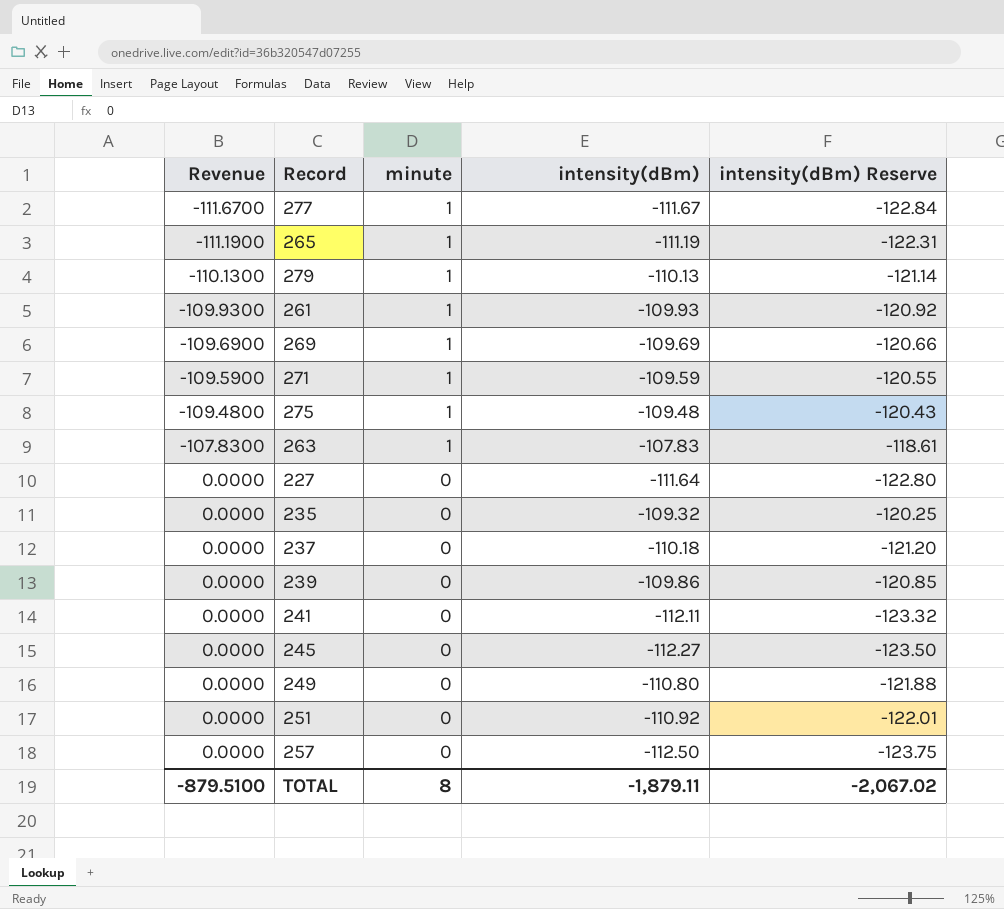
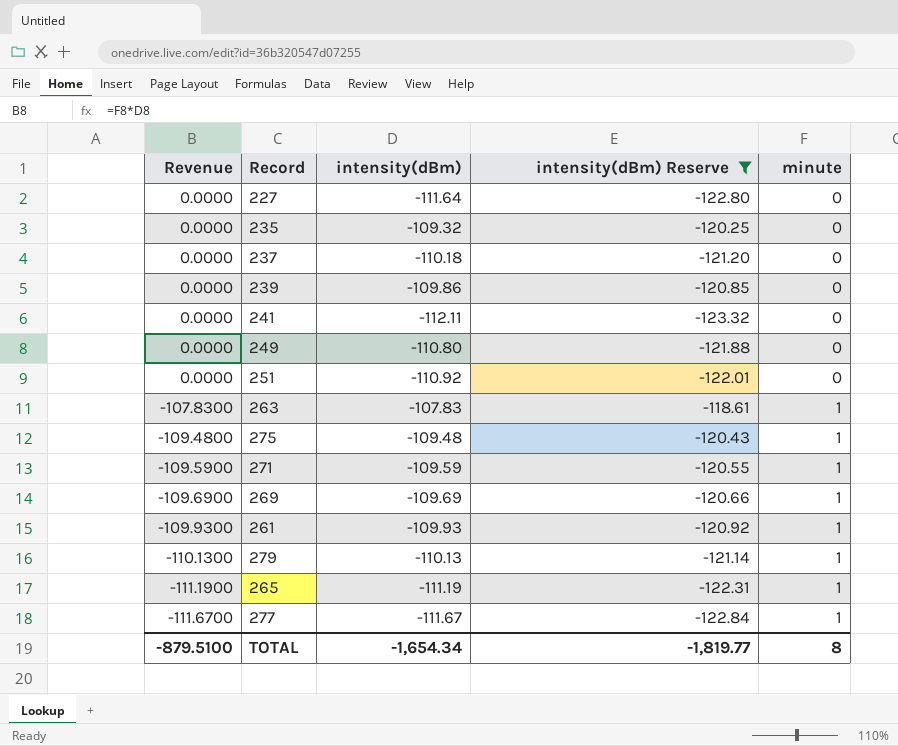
filter: none -> intensity(dBm) Reserve >= -123.32
row order: Revenue ascending -> Revenue descending
column minute | position: 3 -> 5
TOTAL | intensity(dBm): -1,879.11 -> -1,654.34
TOTAL | intensity(dBm) Reserve: -2,067.02 -> -1,819.77

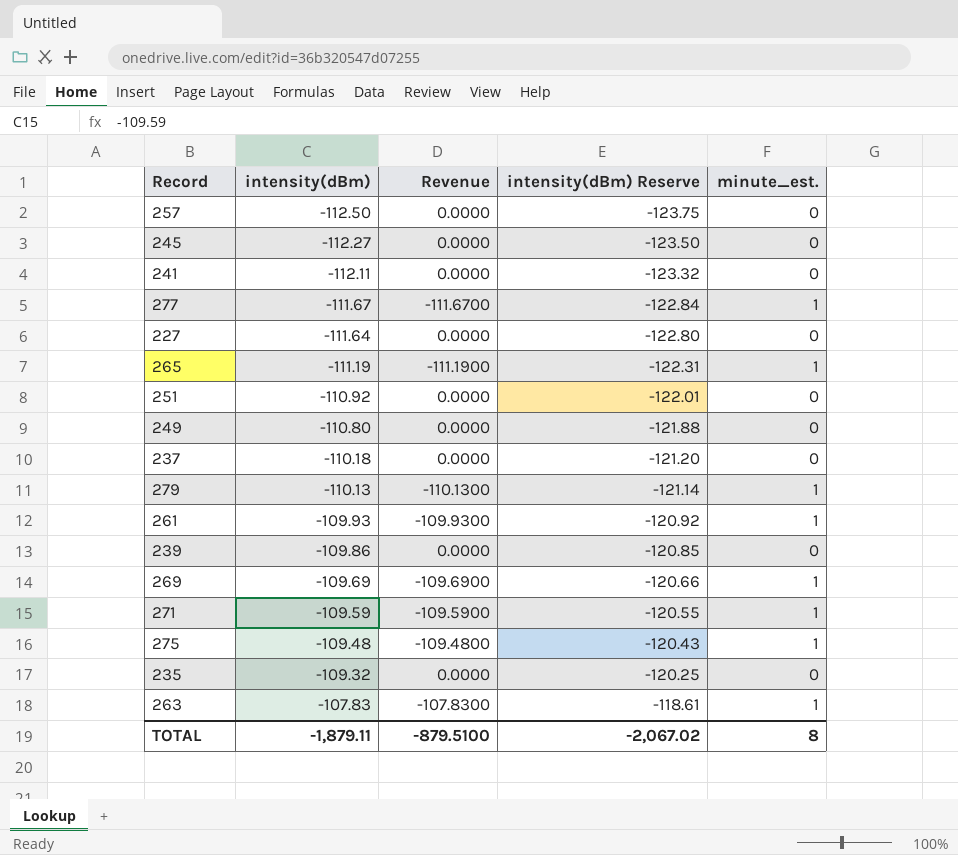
filter: intensity(dBm) Reserve >= -123.32 -> none
row order: Revenue descending -> intensity(dBm) ascending
column Revenue | position: 1 -> 3
column name: minute -> minute_est.
TOTAL | intensity(dBm): -1,654.34 -> -1,879.11
TOTAL | intensity(dBm) Reserve: -1,819.77 -> -2,067.02

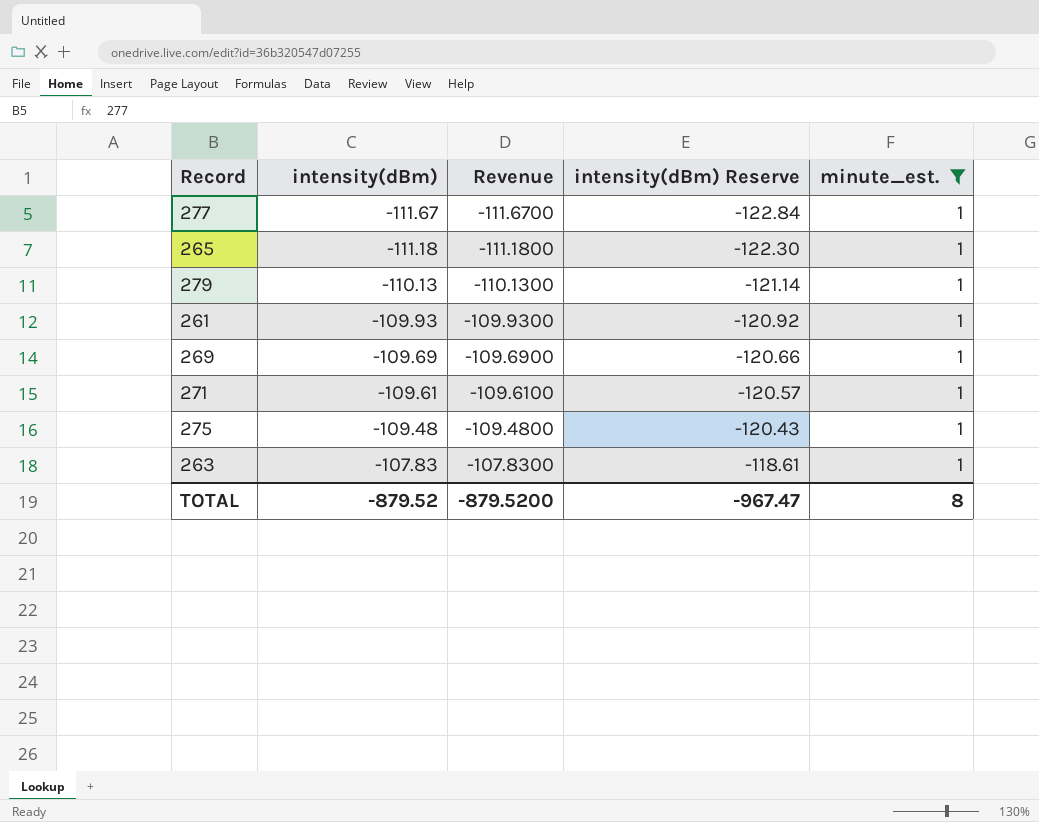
filter: none -> minute_est. = 1
265 | intensity(dBm): -111.19 -> -111.18
265 | Revenue: -111.1900 -> -111.1800
265 | intensity(dBm) Reserve: -122.31 -> -122.30
271 | intensity(dBm): -109.59 -> -109.61
271 | Revenue: -109.5900 -> -109.6100
271 | intensity(dBm) Reserve: -120.55 -> -120.57
TOTAL | intensity(dBm): -1,879.11 -> -879.52
TOTAL | Revenue: -879.5100 -> -879.5200
TOTAL | intensity(dBm) Reserve: -2,067.02 -> -967.47

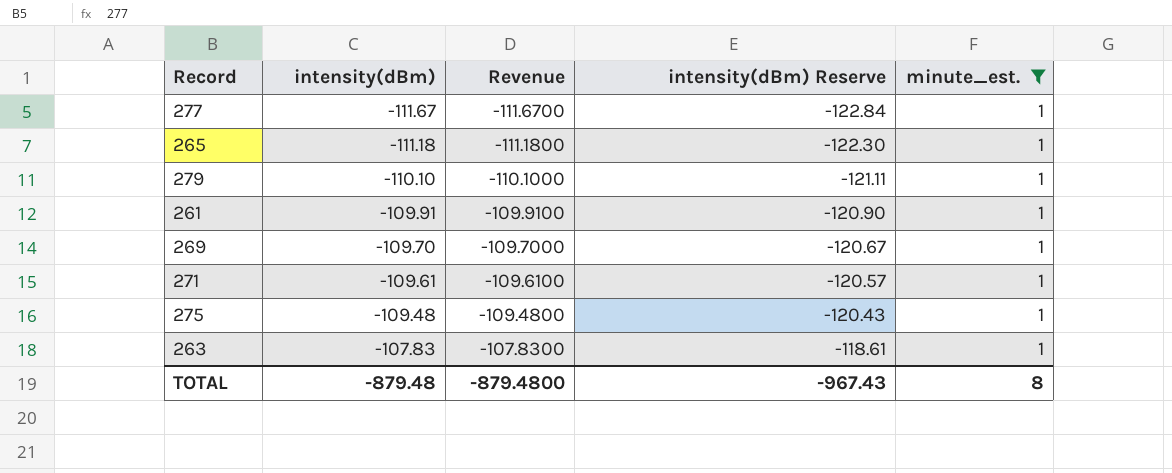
279 | intensity(dBm): -110.13 -> -110.10
279 | Revenue: -110.1300 -> -110.1000
279 | intensity(dBm) Reserve: -121.14 -> -121.11
261 | intensity(dBm): -109.93 -> -109.91
261 | Revenue: -109.9300 -> -109.9100
261 | intensity(dBm) Reserve: -120.92 -> -120.90
269 | intensity(dBm): -109.69 -> -109.70
269 | Revenue: -109.6900 -> -109.7000
269 | intensity(dBm) Reserve: -120.66 -> -120.67
TOTAL | intensity(dBm): -879.52 -> -879.48
TOTAL | Revenue: -879.5200 -> -879.4800
TOTAL | intensity(dBm) Reserve: -967.47 -> -967.43

